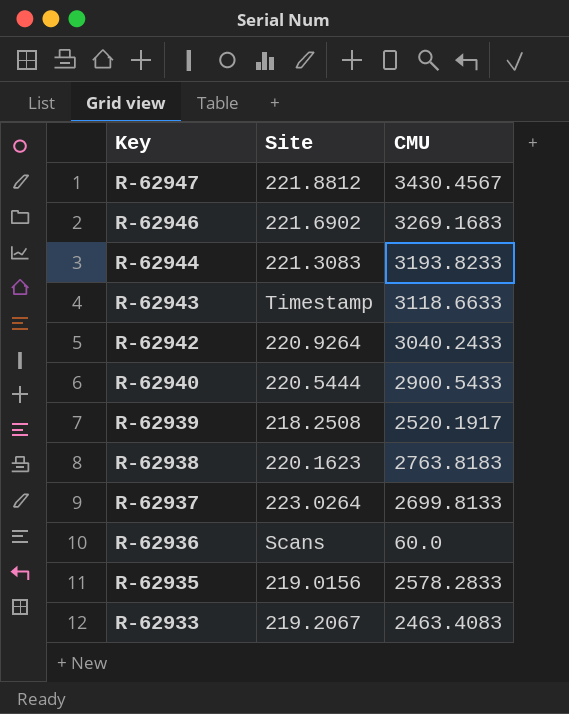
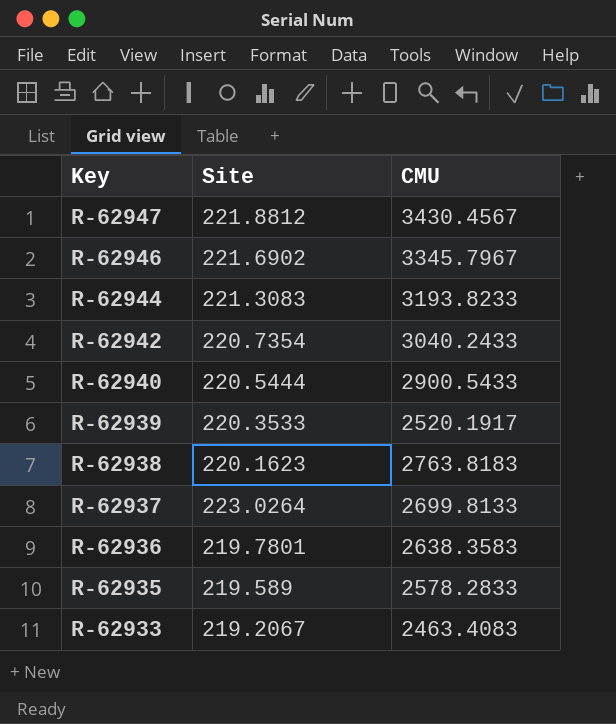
row R-62943: Timestamp | 3118.6633 -> none
R-62946 | CMU: 3269.1683 -> 3345.7967
R-62942 | Site: 220.9264 -> 220.7354
R-62939 | Site: 218.2508 -> 220.3533
R-62936 | Site: Scans -> 219.7801
R-62936 | CMU: 60.0 -> 2638.3583
R-62935 | Site: 219.0156 -> 219.589

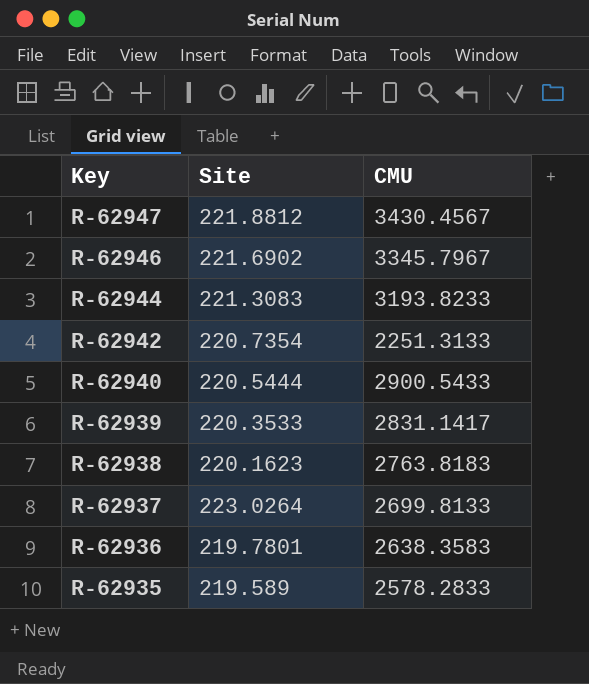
row R-62933: 219.2067 | 2463.4083 -> none
R-62942 | CMU: 3040.2433 -> 2251.3133
R-62939 | CMU: 2520.1917 -> 2831.1417

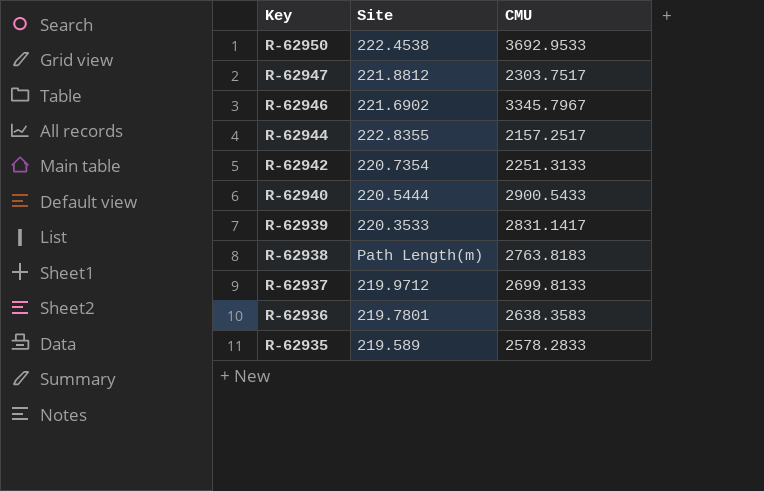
row R-62950: none -> 222.4538 | 3692.9533
R-62947 | CMU: 3430.4567 -> 2303.7517
R-62944 | Site: 221.3083 -> 222.8355
R-62944 | CMU: 3193.8233 -> 2157.2517
R-62938 | Site: 220.1623 -> Path Length(m)
R-62937 | Site: 223.0264 -> 219.9712

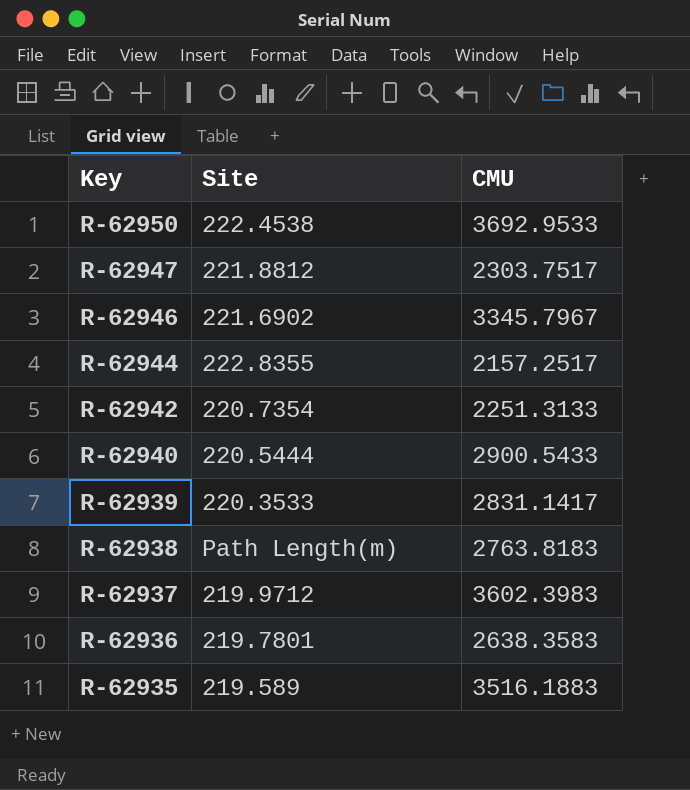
R-62937 | CMU: 2699.8133 -> 3602.3983
R-62935 | CMU: 2578.2833 -> 3516.1883

